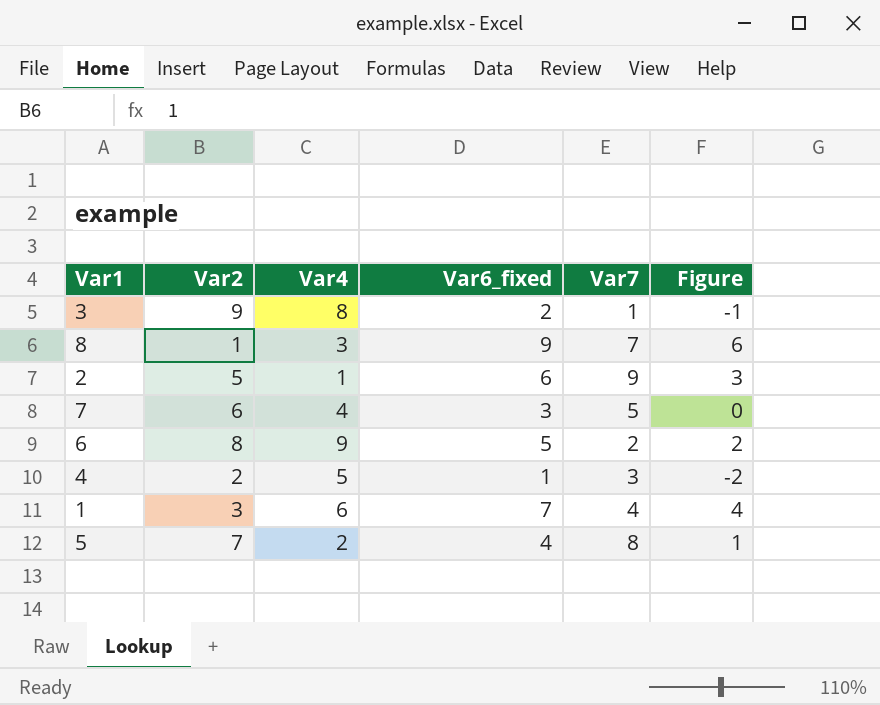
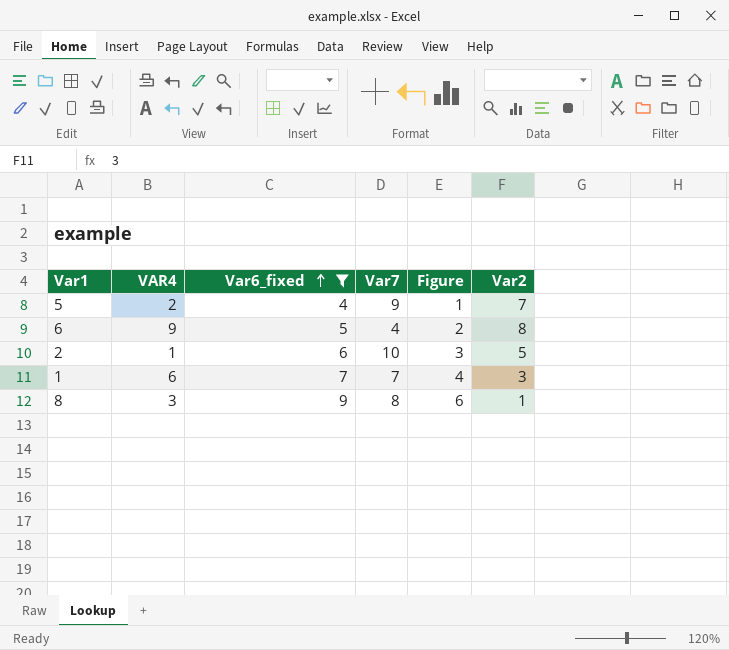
filter: none -> Var6_fixed >= 4
row order: none -> Var6_fixed ascending
column name: Var4 -> VAR4
column Var2 | position: 2 -> 6
5 | Var7: 8 -> 9
6 | Var7: 2 -> 4
2 | Var7: 9 -> 10
1 | Var7: 4 -> 7
8 | Var7: 7 -> 8

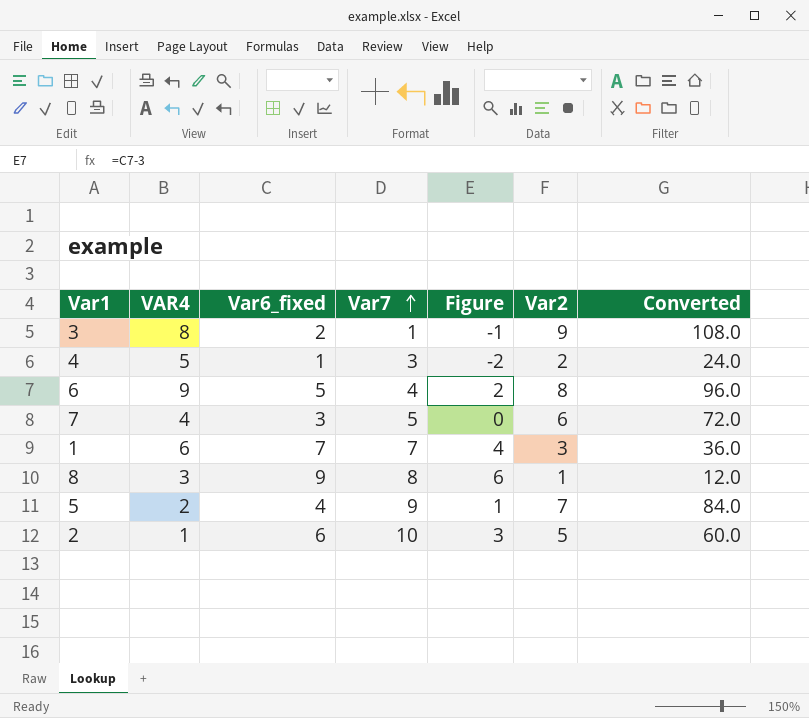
filter: Var6_fixed >= 4 -> none
row order: Var6_fixed ascending -> Var7 ascending
column Converted | formula: none -> [Var2] * 12

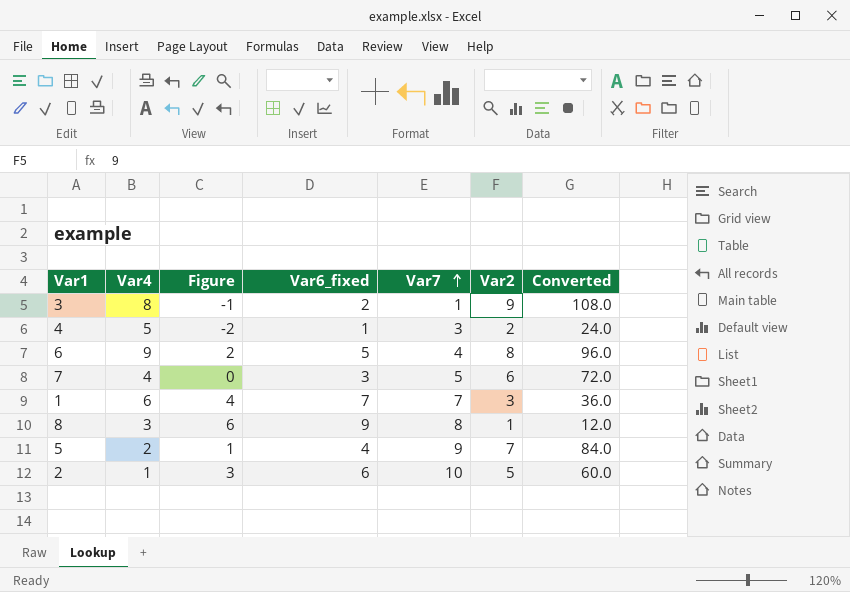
column name: VAR4 -> Var4
column Figure | position: 5 -> 3

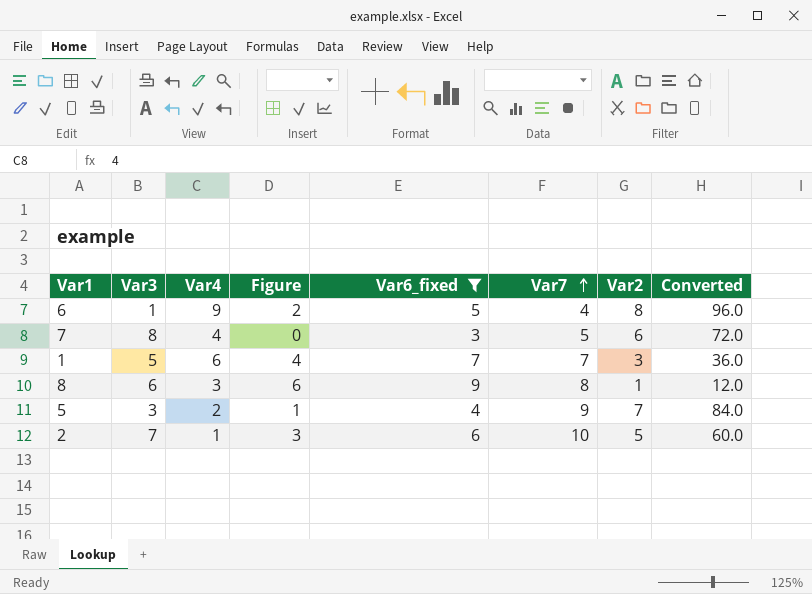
filter: none -> Var6_fixed >= 3
column Var3 | position: none -> 2

